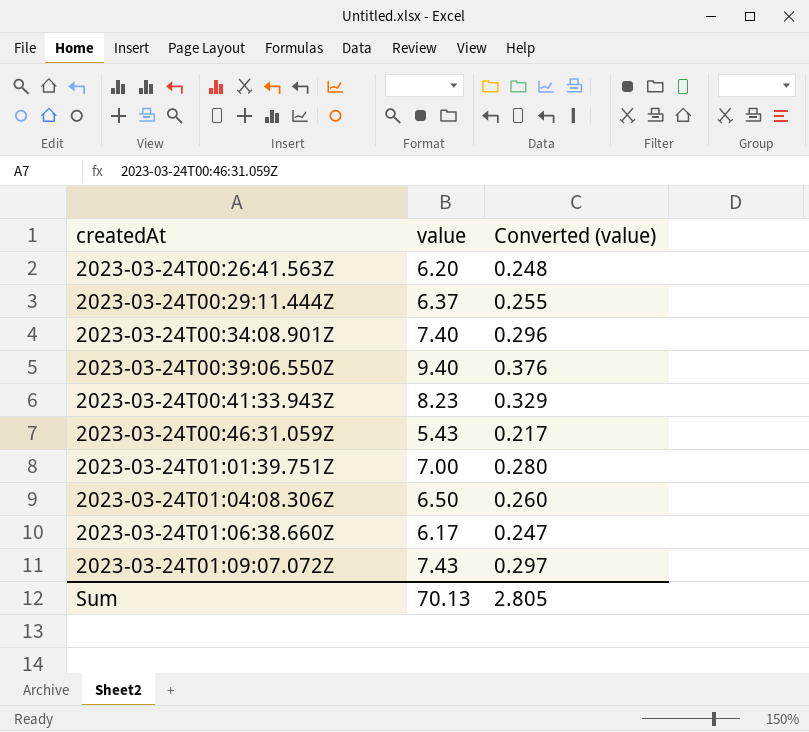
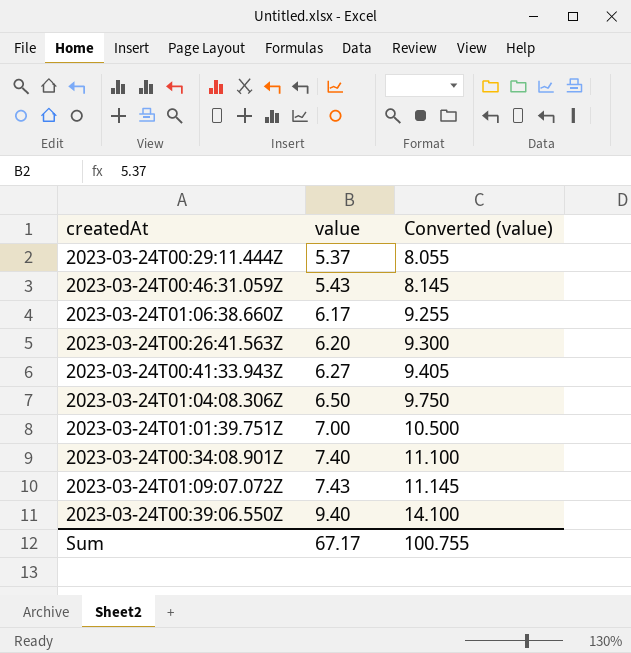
row order: createdAt ascending -> value ascending
column Converted (value) | formula: [value] * 0.04 -> [value] * 1.5
2023-03-24T00:29:11.444Z | value: 6.37 -> 5.37
2023-03-24T00:41:33.943Z | value: 8.23 -> 6.27
Sum | value: 70.13 -> 67.17
Sum | Converted (value): 2.805 -> 100.755

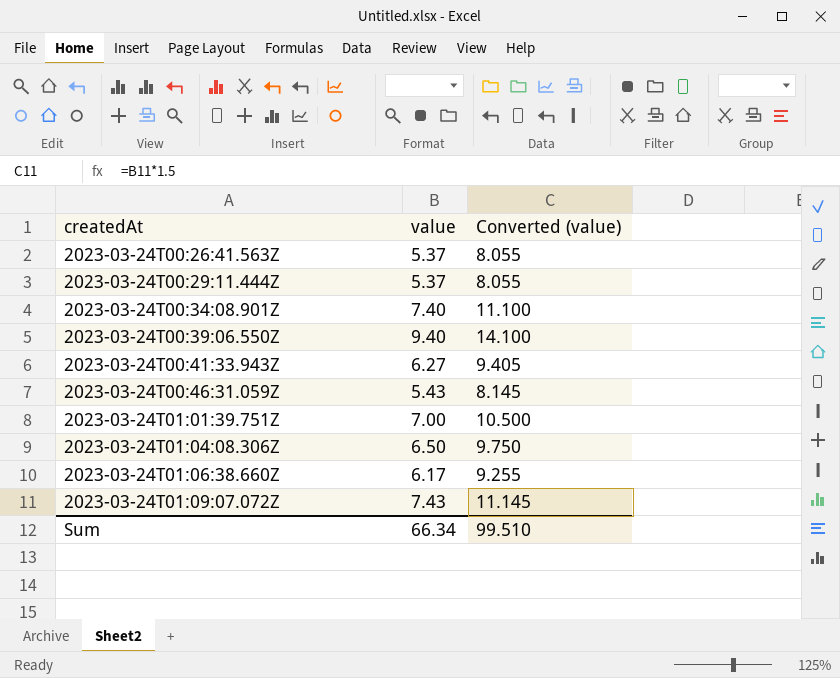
row order: value ascending -> createdAt ascending
2023-03-24T00:26:41.563Z | value: 6.20 -> 5.37
2023-03-24T00:26:41.563Z | Converted (value): 9.300 -> 8.055
Sum | value: 67.17 -> 66.34
Sum | Converted (value): 100.755 -> 99.510

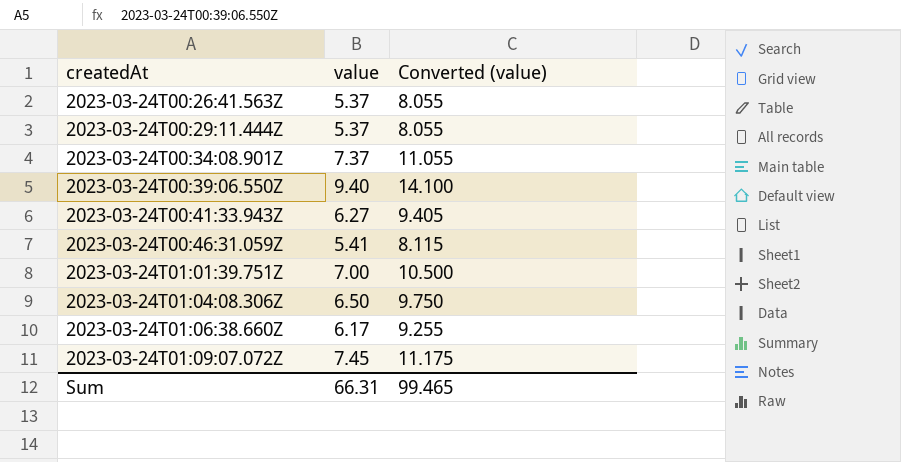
2023-03-24T00:34:08.901Z | value: 7.40 -> 7.37
2023-03-24T00:34:08.901Z | Converted (value): 11.100 -> 11.055
2023-03-24T00:46:31.059Z | value: 5.43 -> 5.41
2023-03-24T00:46:31.059Z | Converted (value): 8.145 -> 8.115
2023-03-24T01:09:07.072Z | value: 7.43 -> 7.45
2023-03-24T01:09:07.072Z | Converted (value): 11.145 -> 11.175
Sum | value: 66.34 -> 66.31
Sum | Converted (value): 99.510 -> 99.465

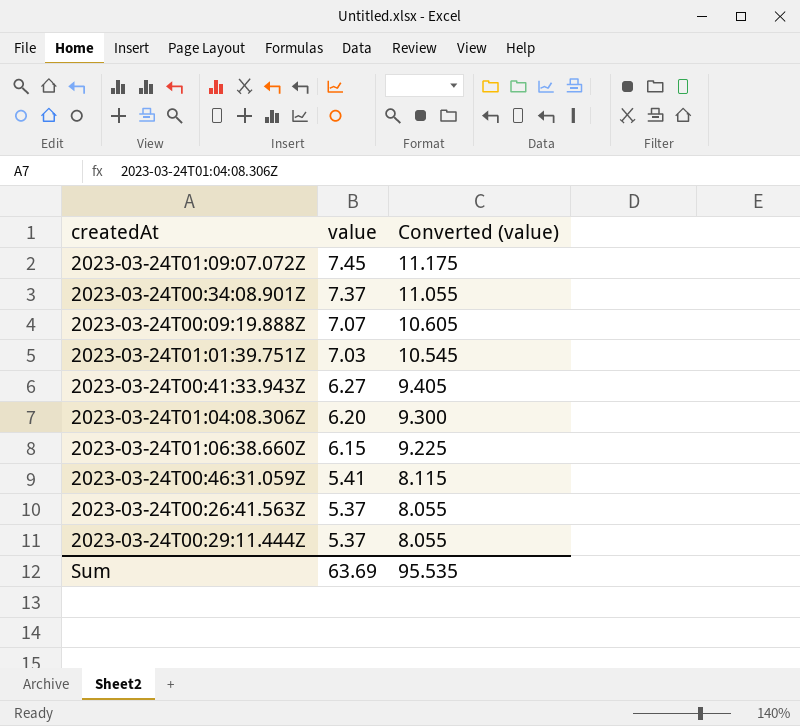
row order: createdAt ascending -> value descending
row 2023-03-24T00:39:06.550Z: 9.40 | 14.100 -> none
row 2023-03-24T00:09:19.888Z: none -> 7.07 | 10.605
2023-03-24T01:01:39.751Z | value: 7.00 -> 7.03
2023-03-24T01:01:39.751Z | Converted (value): 10.500 -> 10.545
2023-03-24T01:04:08.306Z | value: 6.50 -> 6.20
2023-03-24T01:04:08.306Z | Converted (value): 9.750 -> 9.300
2023-03-24T01:06:38.660Z | value: 6.17 -> 6.15
2023-03-24T01:06:38.660Z | Converted (value): 9.255 -> 9.225
Sum | value: 66.31 -> 63.69
Sum | Converted (value): 99.465 -> 95.535

